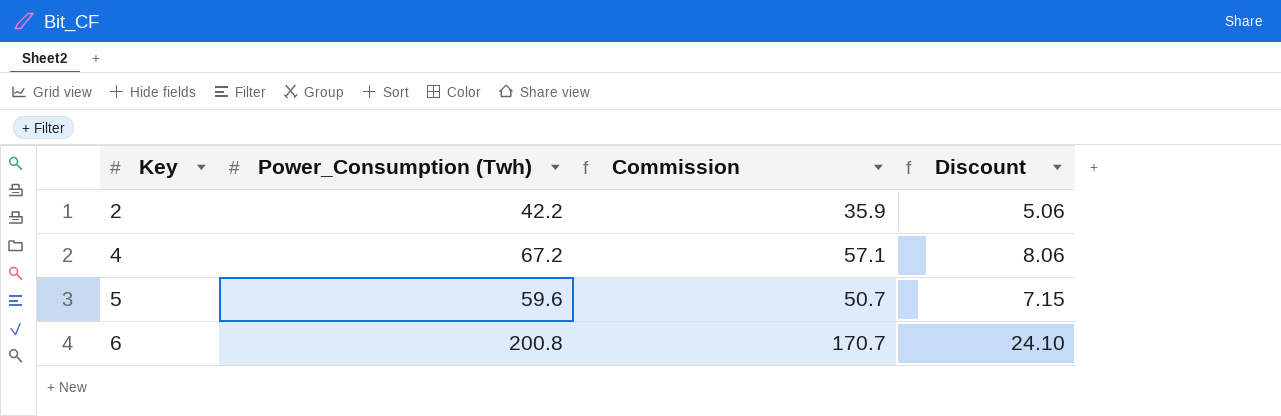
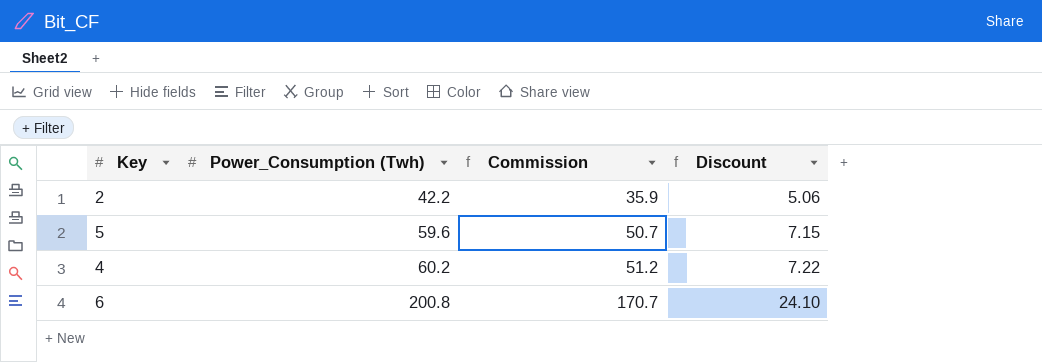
row order: Key ascending -> Power_Consumption (Twh) ascending
4 | Power_Consumption (Twh): 67.2 -> 60.2
4 | Commission: 57.1 -> 51.2
4 | Discount: 8.06 -> 7.22

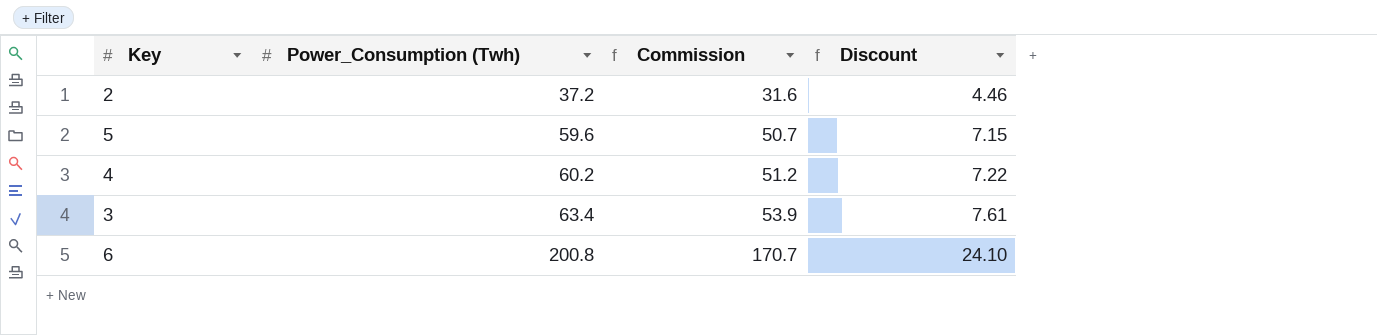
2 | Power_Consumption (Twh): 42.2 -> 37.2
2 | Commission: 35.9 -> 31.6
2 | Discount: 5.06 -> 4.46
row 3: none -> 63.4 | 53.9 | 7.61

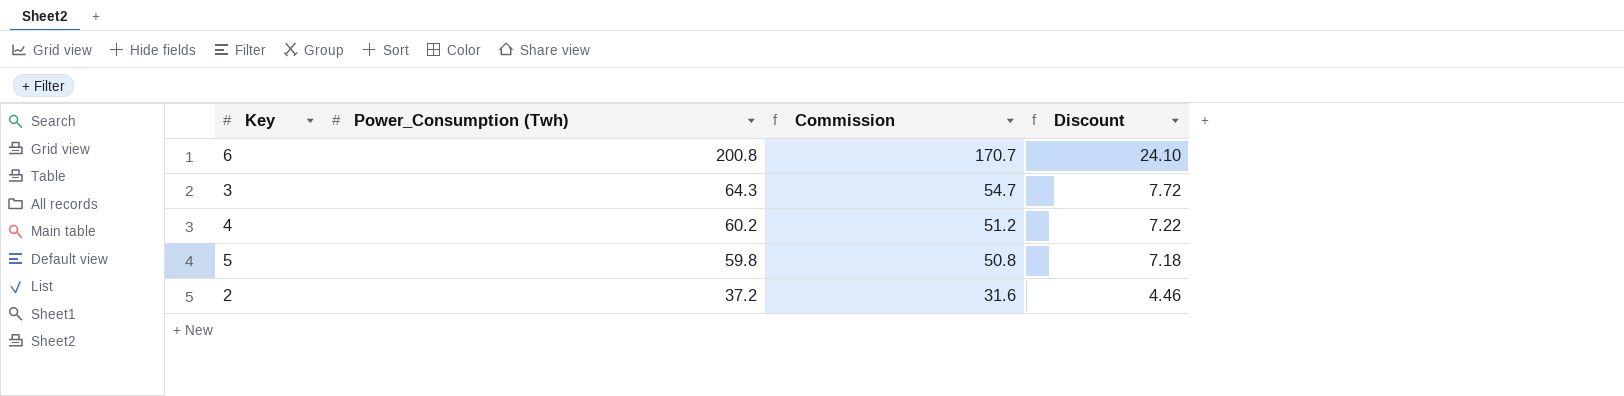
row order: Power_Consumption (Twh) ascending -> Power_Consumption (Twh) descending
3 | Power_Consumption (Twh): 63.4 -> 64.3
3 | Commission: 53.9 -> 54.7
3 | Discount: 7.61 -> 7.72
5 | Power_Consumption (Twh): 59.6 -> 59.8
5 | Commission: 50.7 -> 50.8
5 | Discount: 7.15 -> 7.18

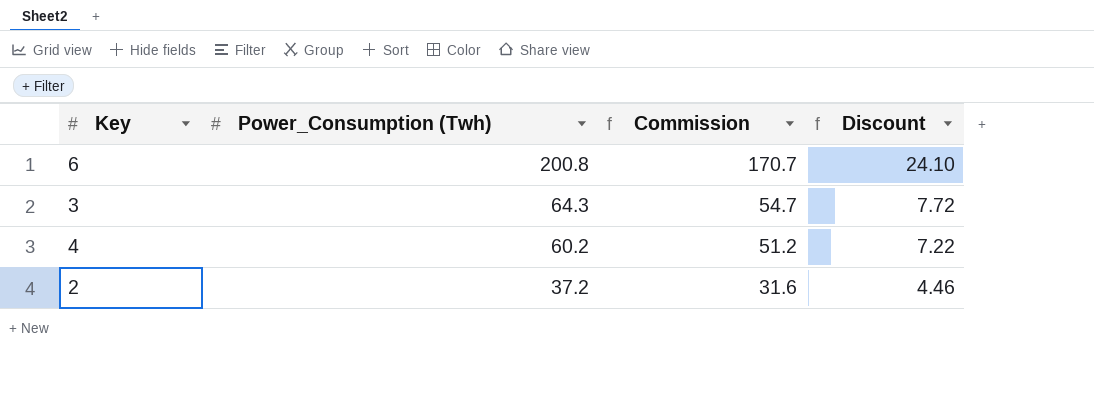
row 5: 59.8 | 50.8 | 7.18 -> none

